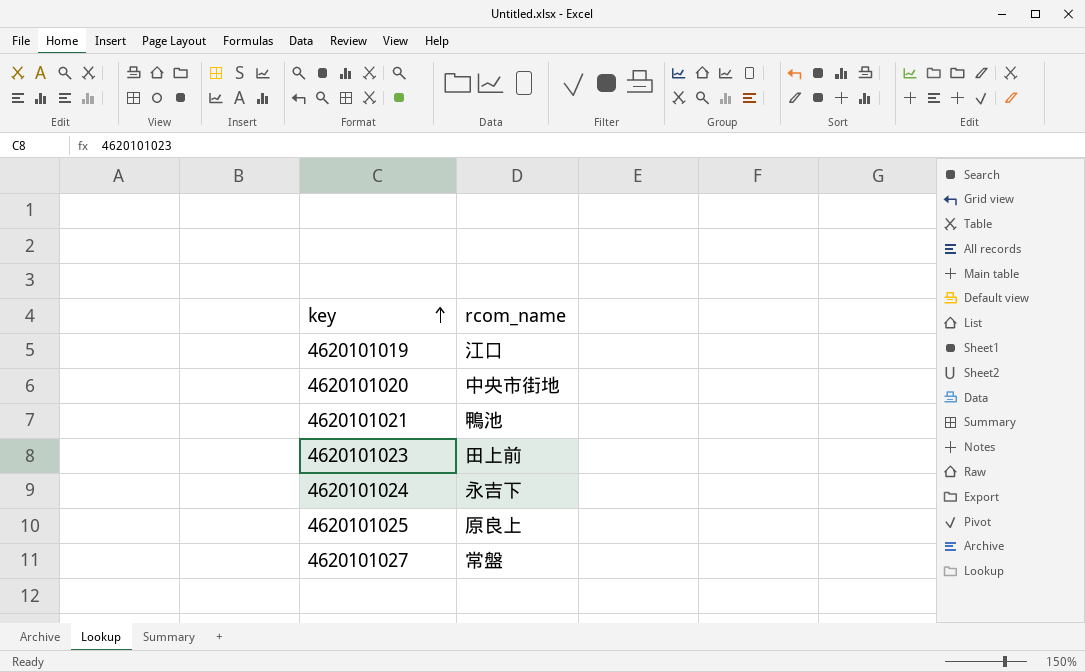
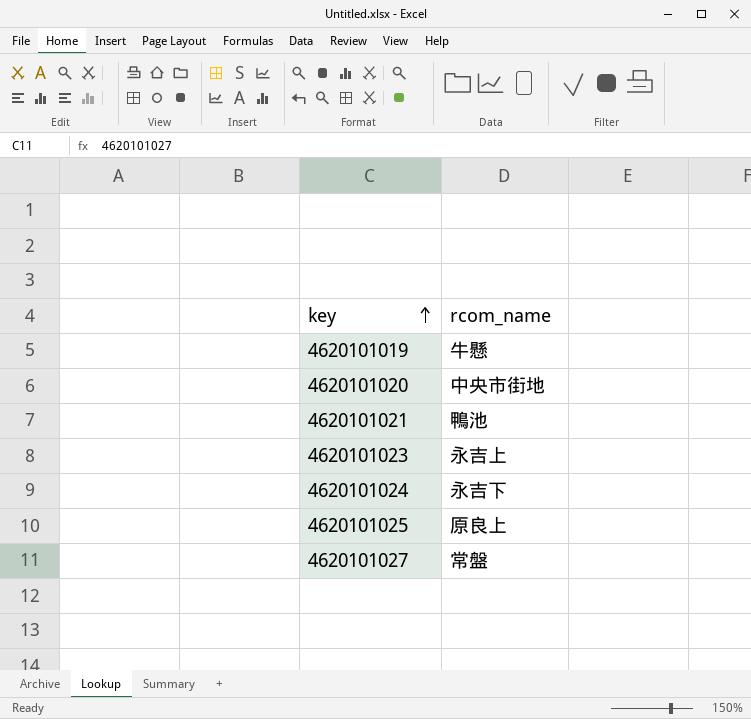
4620101019 | rcom_name: 江口 -> 牛懸
4620101023 | rcom_name: 田上前 -> 永吉上

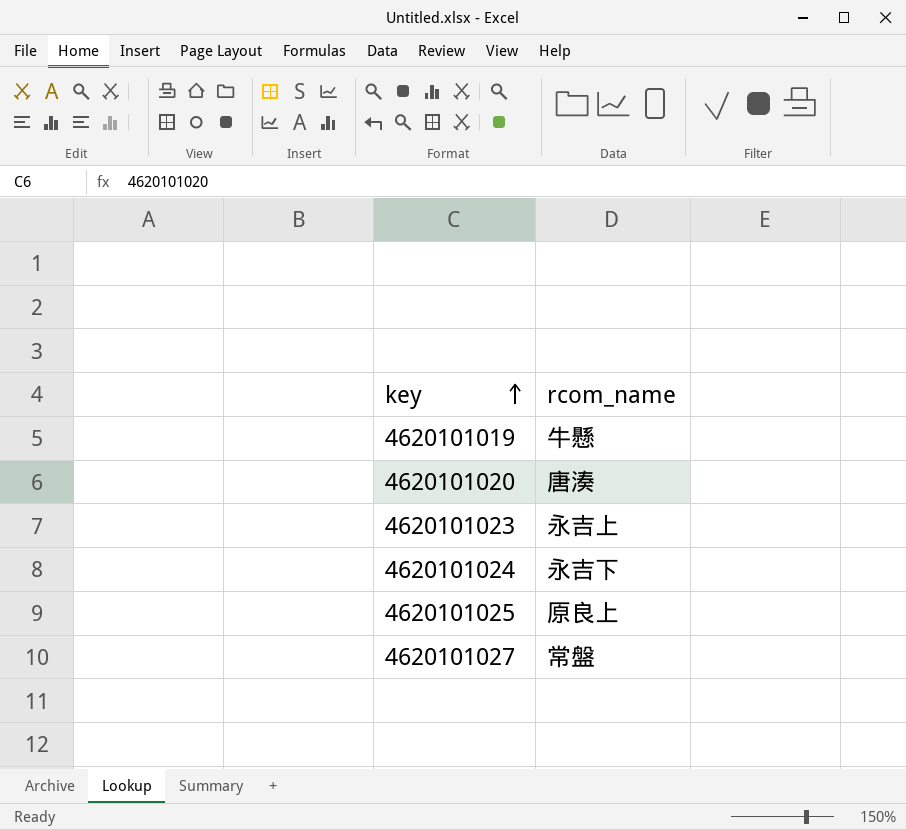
row 4620101021: 鴨池 -> none
4620101020 | rcom_name: 中央市街地 -> 唐湊

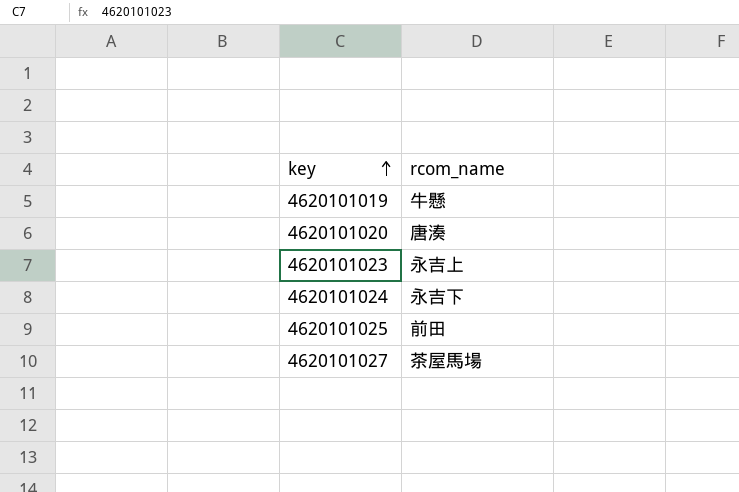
4620101025 | rcom_name: 原良上 -> 前田
4620101027 | rcom_name: 常盤 -> 茶屋馬場

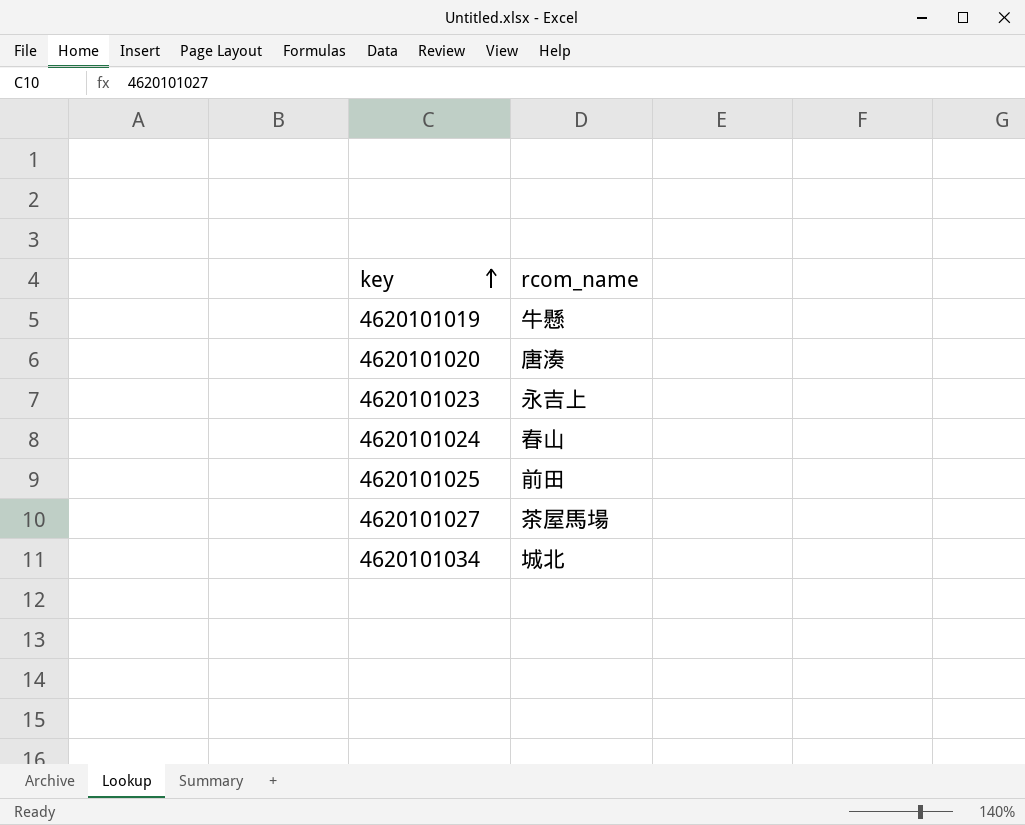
4620101024 | rcom_name: 永吉下 -> 春山
row 4620101034: none -> 城北

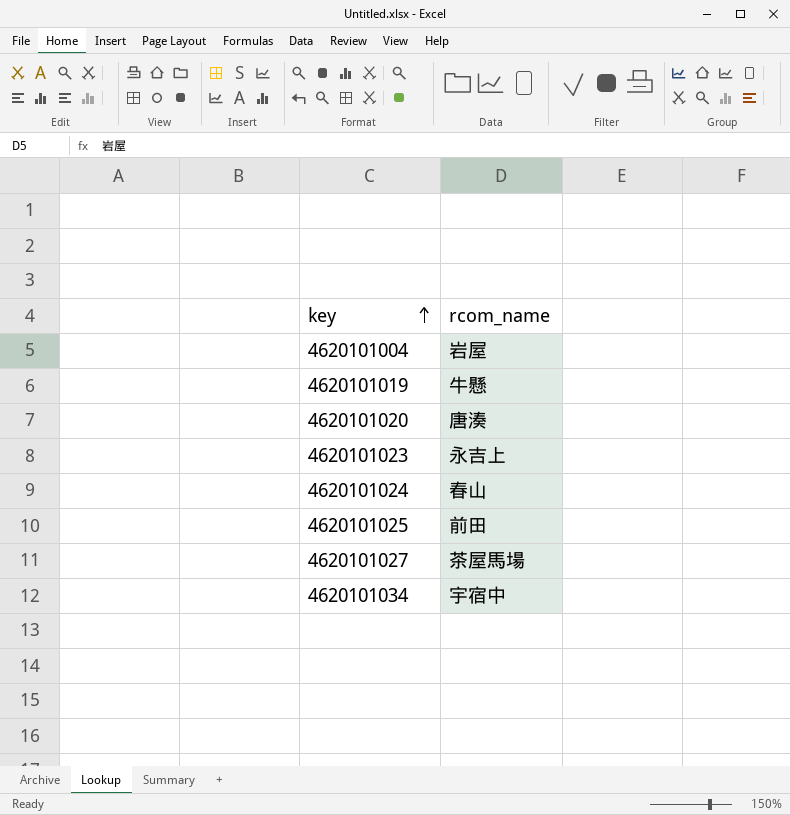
row 4620101004: none -> 岩屋
4620101034 | rcom_name: 城北 -> 宇宿中

